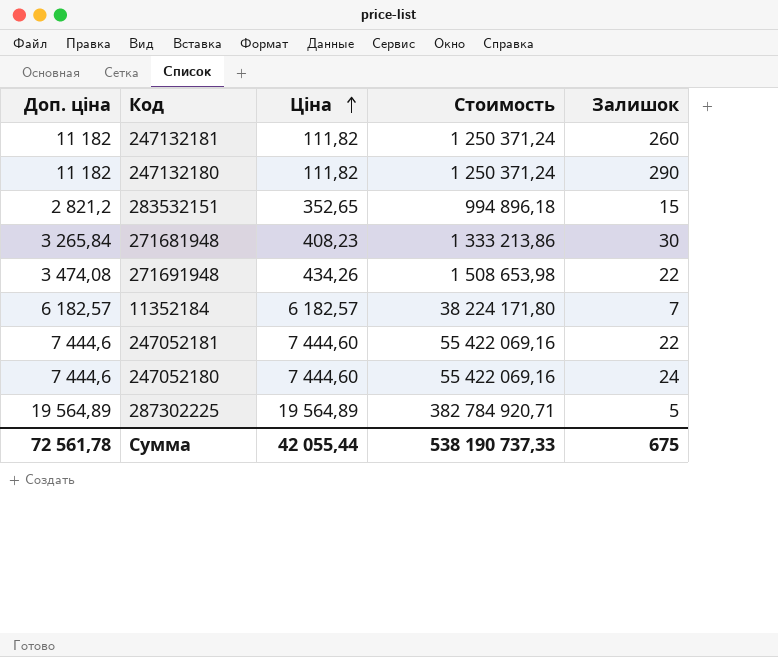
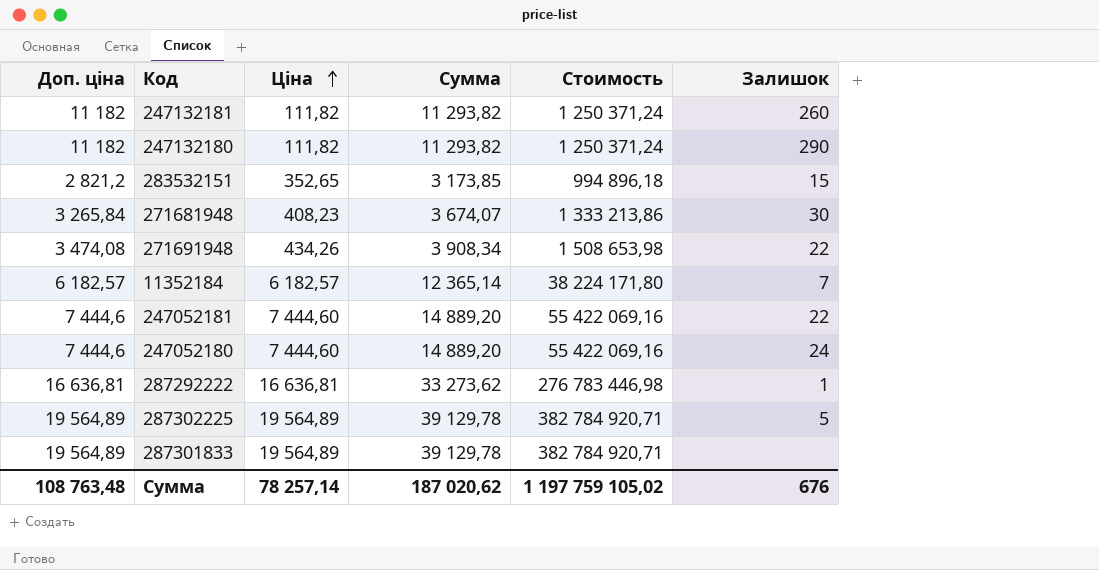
column Сумма | formula: none -> [Доп. ціна] + [Ціна]
row 287292222: none -> 16 636,81 | 16 636,81 | 33 273,62 | 276 783 446,98 | 1
row 287301833: none -> 19 564,89 | 19 564,89 | 39 129,78 | 382 784 920,71 | none
Сумма | Доп. ціна: 72 561,78 -> 108 763,48
Сумма | Ціна: 42 055,44 -> 78 257,14
Сумма | Стоимость: 538 190 737,33 -> 1 197 759 105,02
Сумма | Залишок: 675 -> 676

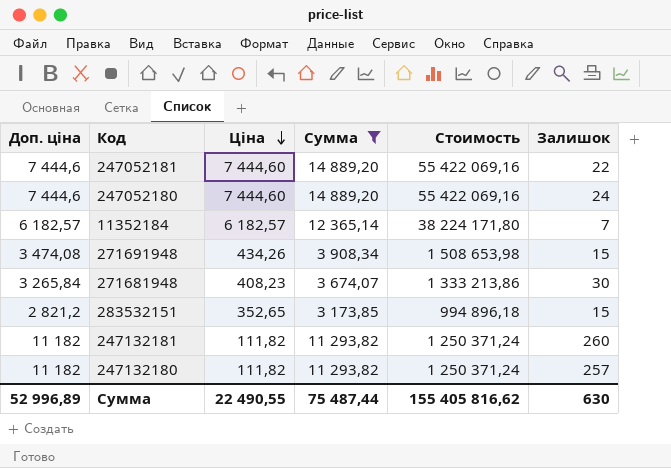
filter: none -> Сумма <= 14 889,20
row order: Ціна ascending -> Ціна descending
271691948 | Залишок: 22 -> 15
247132180 | Залишок: 290 -> 257
Сумма | Доп. ціна: 108 763,48 -> 52 996,89
Сумма | Ціна: 78 257,14 -> 22 490,55
Сумма | Сумма: 187 020,62 -> 75 487,44
Сумма | Стоимость: 1 197 759 105,02 -> 155 405 816,62
Сумма | Залишок: 676 -> 630

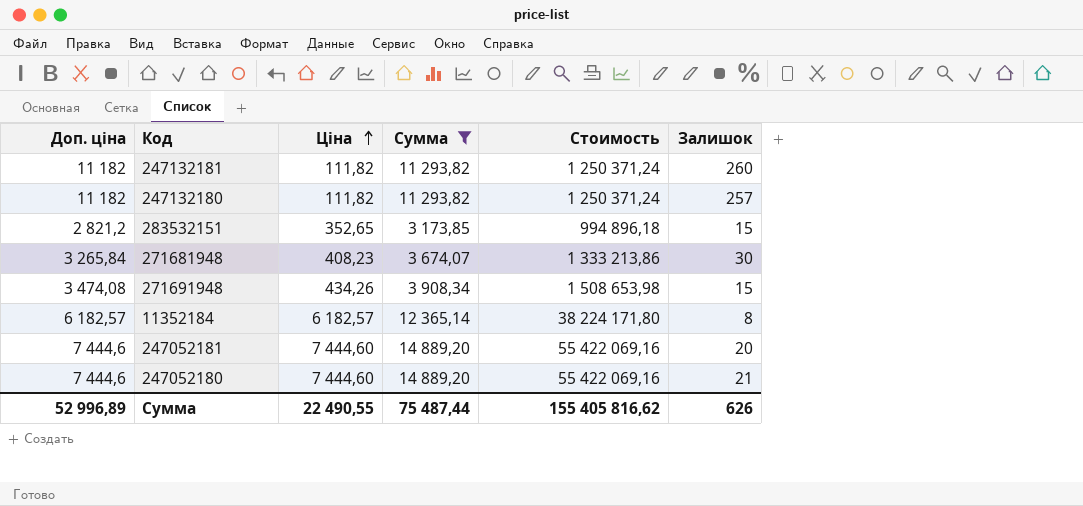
row order: Ціна descending -> Ціна ascending
11352184 | Залишок: 7 -> 8
247052181 | Залишок: 22 -> 20
247052180 | Залишок: 24 -> 21
Сумма | Залишок: 630 -> 626

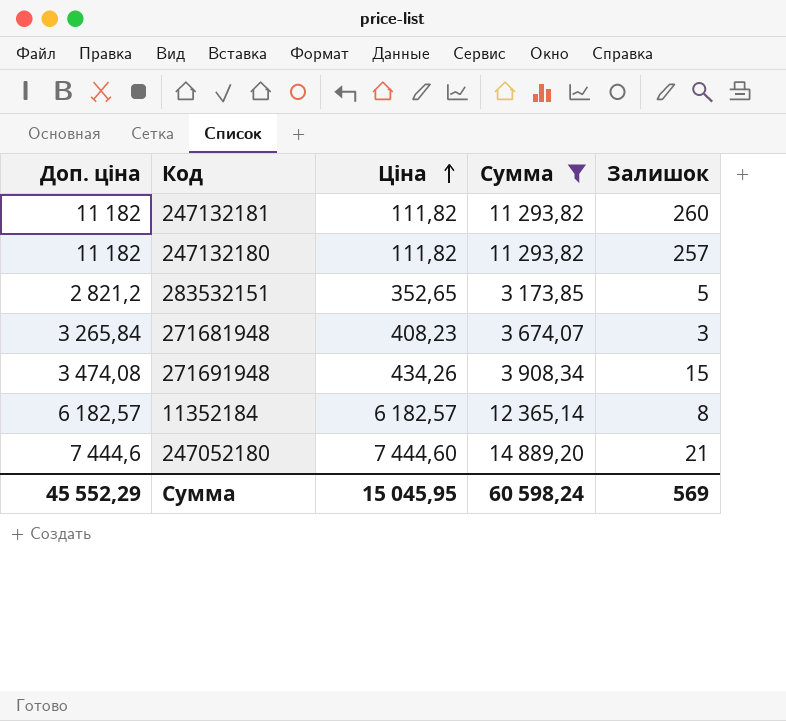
column Стоимость | formula: [Доп. ціна] * [Ціна] -> none
row 247052181: 7 444,6 | 7 444,60 | 14 889,20 | 55 422 069,16 | 20 -> none
283532151 | Залишок: 15 -> 5
271681948 | Залишок: 30 -> 3
Сумма | Доп. ціна: 52 996,89 -> 45 552,29
Сумма | Ціна: 22 490,55 -> 15 045,95
Сумма | Сумма: 75 487,44 -> 60 598,24
Сумма | Залишок: 626 -> 569

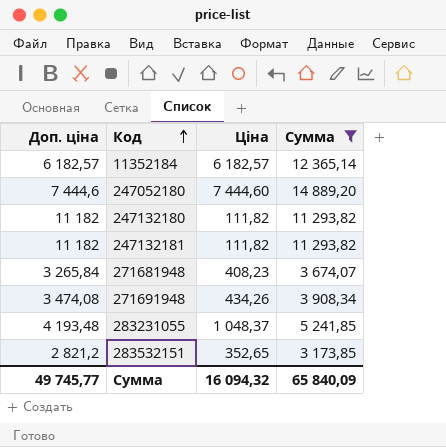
row order: Ціна ascending -> Код ascending
column Залишок | position: 5 -> none
row 283231055: none -> 4 193,48 | 1 048,37 | 5 241,85
Сумма | Доп. ціна: 45 552,29 -> 49 745,77
Сумма | Ціна: 15 045,95 -> 16 094,32
Сумма | Сумма: 60 598,24 -> 65 840,09

